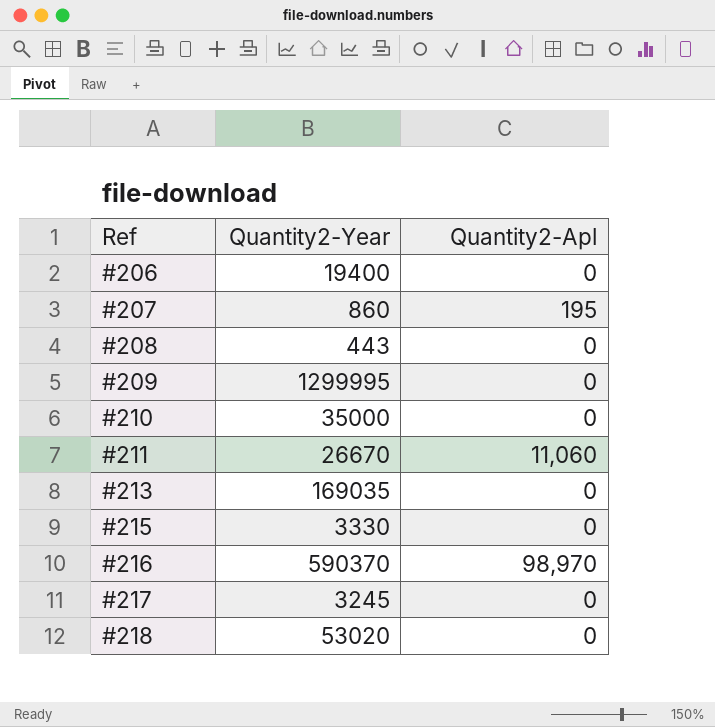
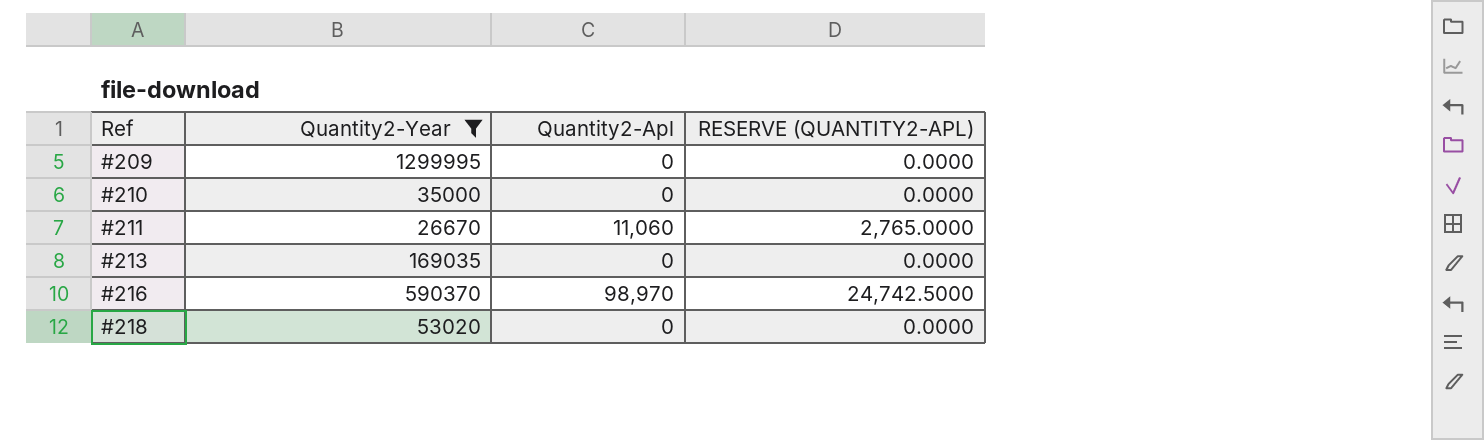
filter: none -> Quantity2-Year >= 26670
column RESERVE (QUANTITY2-APL) | formula: none -> [Quantity2-Apl] * 0.25

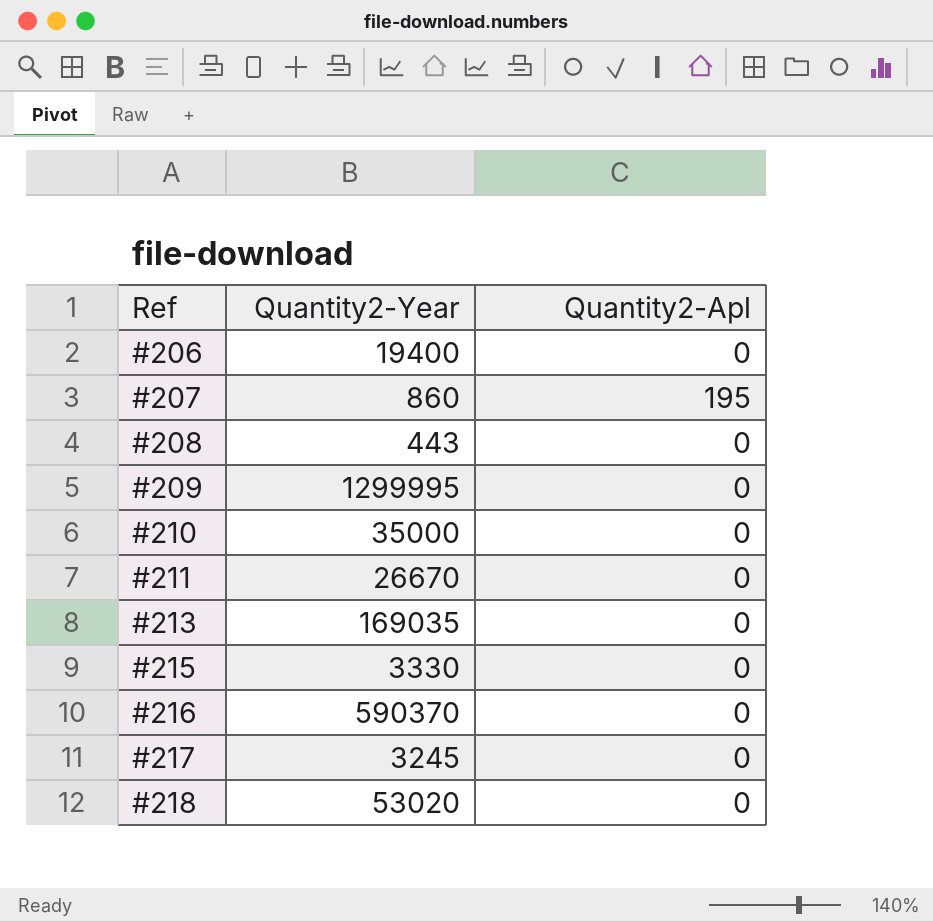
filter: Quantity2-Year >= 26670 -> none
column RESERVE (QUANTITY2-APL) | formula: [Quantity2-Apl] * 0.25 -> none
#211 | Quantity2-Apl: 11,060 -> 0
#216 | Quantity2-Apl: 98,970 -> 0

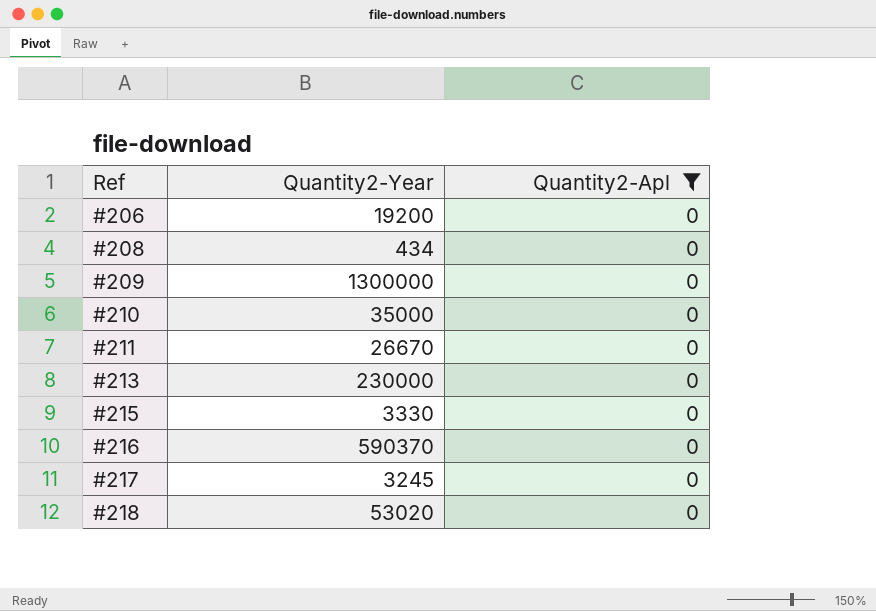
filter: none -> Quantity2-Apl = 0
#206 | Quantity2-Year: 19400 -> 19200
#208 | Quantity2-Year: 443 -> 434
#209 | Quantity2-Year: 1299995 -> 1300000
#213 | Quantity2-Year: 169035 -> 230000

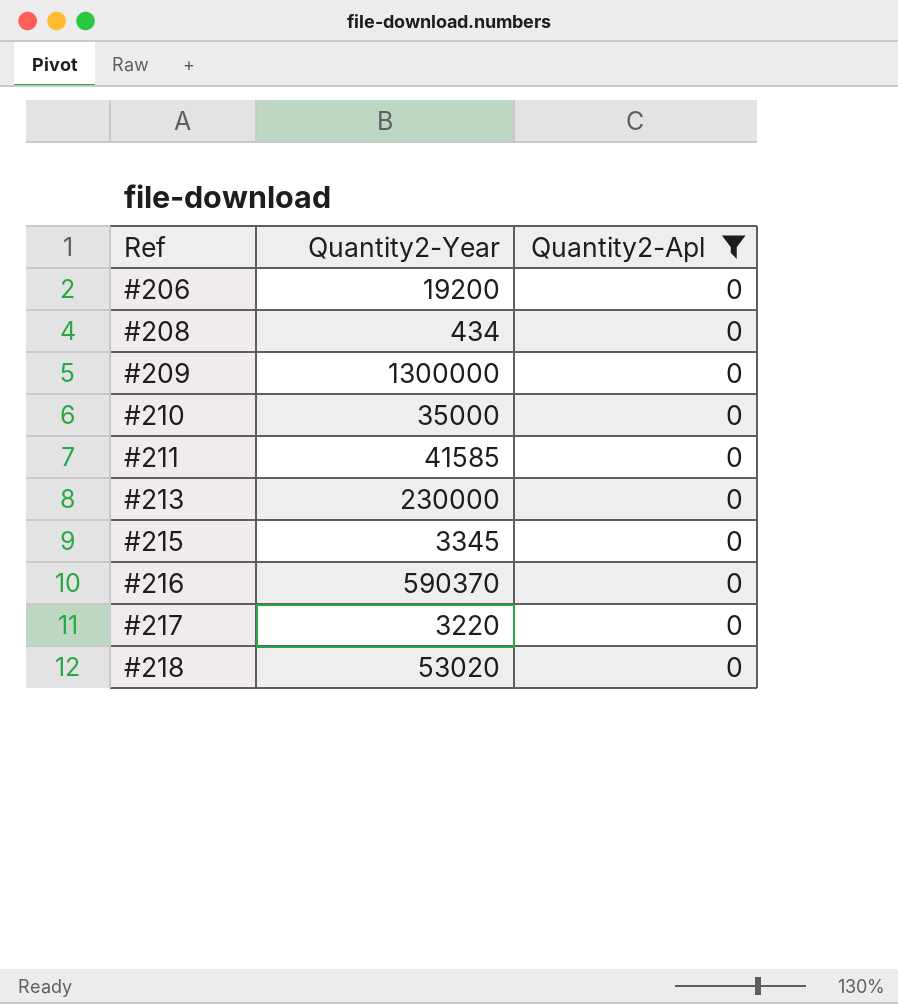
#211 | Quantity2-Year: 26670 -> 41585
#215 | Quantity2-Year: 3330 -> 3345
#217 | Quantity2-Year: 3245 -> 3220

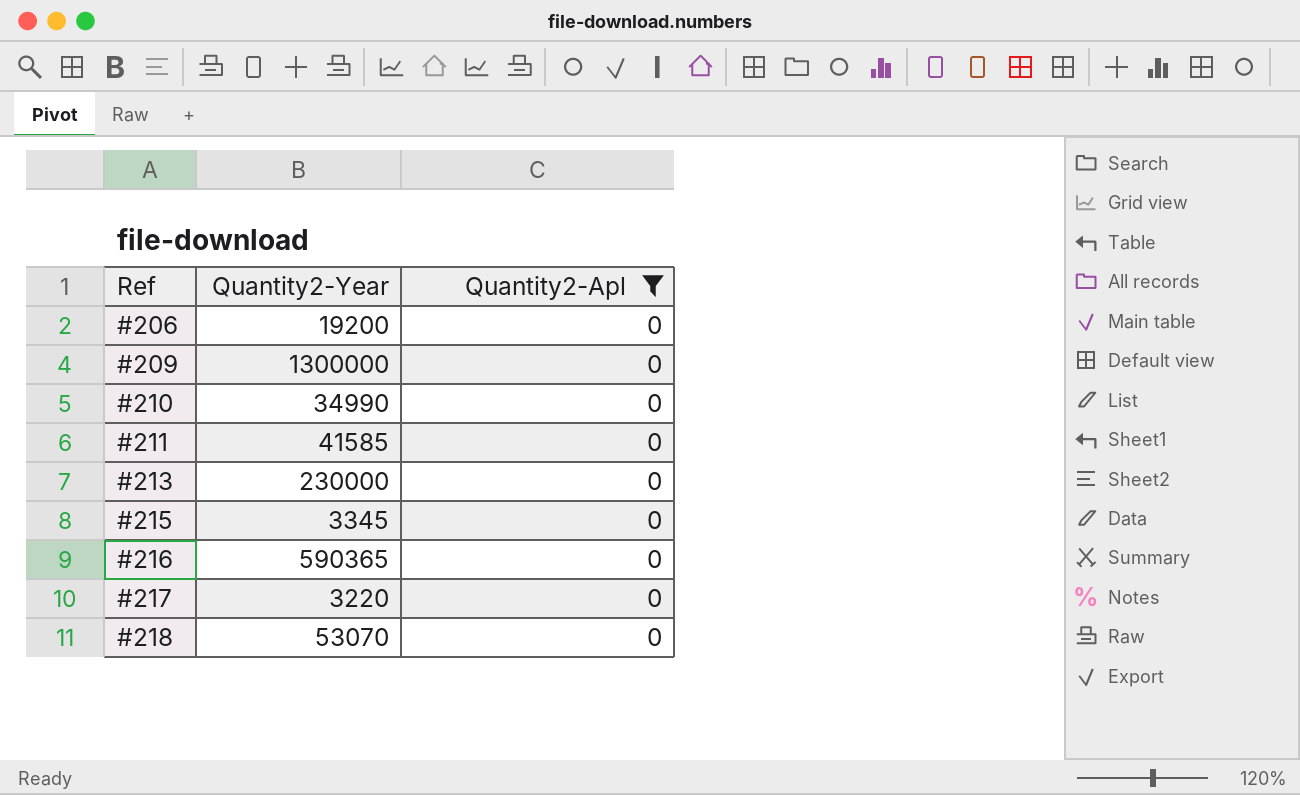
row #208: 434 | 0 -> none
#210 | Quantity2-Year: 35000 -> 34990
#216 | Quantity2-Year: 590370 -> 590365
#218 | Quantity2-Year: 53020 -> 53070

